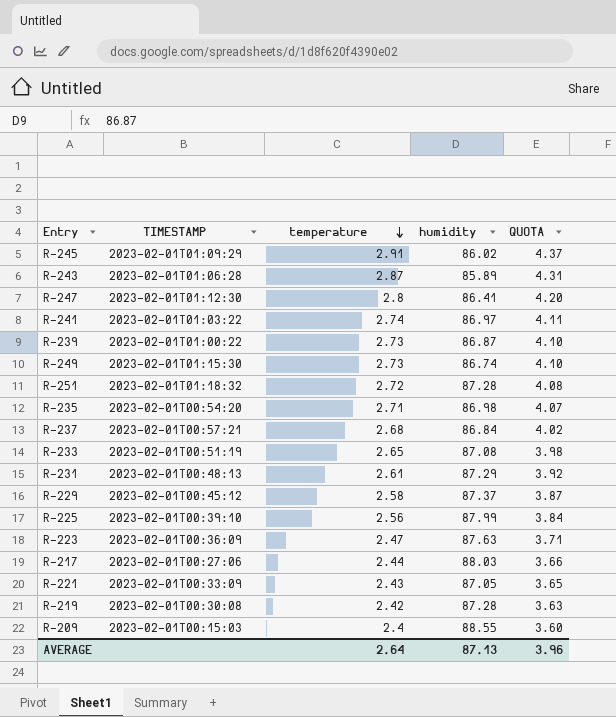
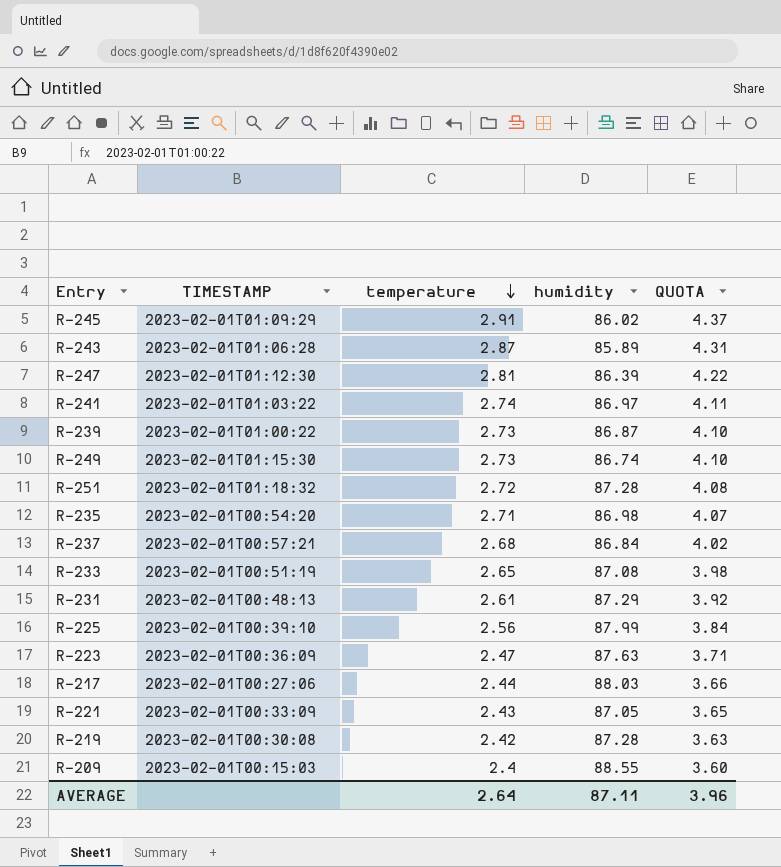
row R-229: 2023-02-01T00:45:12 | 2.58 | 87.37 | 3.87 -> none
R-247 | temperature: 2.8 -> 2.81
R-247 | humidity: 86.41 -> 86.39
R-247 | QUOTA: 4.20 -> 4.22
AVERAGE | humidity: 87.13 -> 87.11

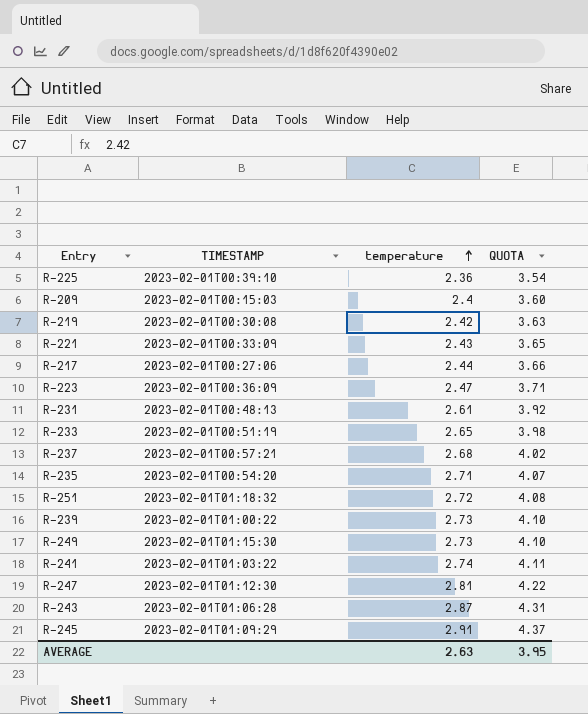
row order: temperature descending -> temperature ascending
column humidity | position: 4 -> none
R-225 | temperature: 2.56 -> 2.36
R-225 | QUOTA: 3.84 -> 3.54
AVERAGE | temperature: 2.64 -> 2.63
AVERAGE | QUOTA: 3.96 -> 3.95

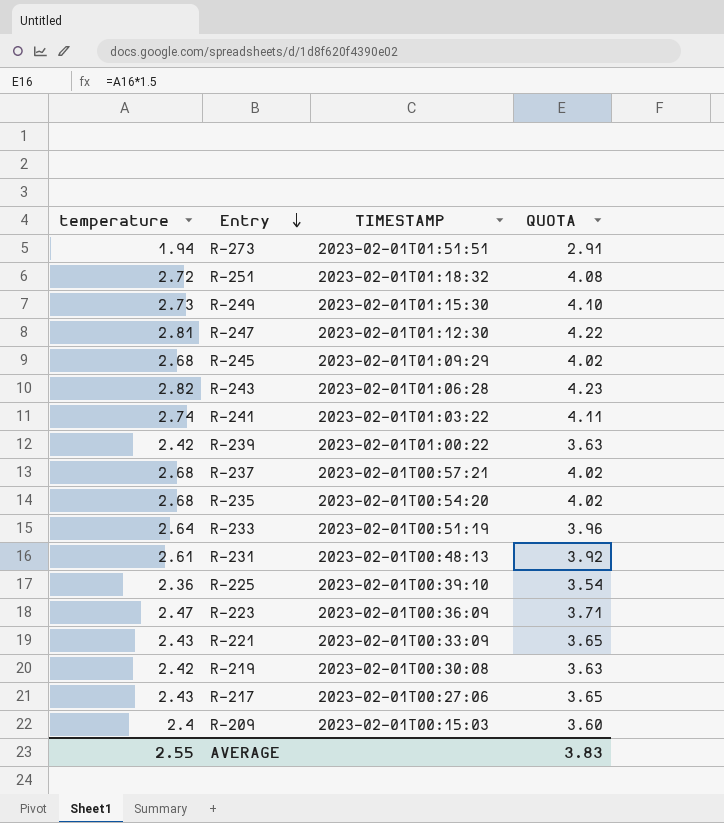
row order: temperature ascending -> Entry descending
column temperature | position: 3 -> 1
row R-273: none -> 1.94 | 2023-02-01T01:51:51 | 2.91
R-245 | temperature: 2.91 -> 2.68
R-245 | QUOTA: 4.37 -> 4.02
R-243 | temperature: 2.87 -> 2.82
R-243 | QUOTA: 4.31 -> 4.23
R-239 | temperature: 2.73 -> 2.42
R-239 | QUOTA: 4.10 -> 3.63
R-235 | temperature: 2.71 -> 2.68
R-235 | QUOTA: 4.07 -> 4.02
R-233 | temperature: 2.65 -> 2.64
R-233 | QUOTA: 3.98 -> 3.96
R-217 | temperature: 2.44 -> 2.43
R-217 | QUOTA: 3.66 -> 3.65
AVERAGE | temperature: 2.63 -> 2.55
AVERAGE | QUOTA: 3.95 -> 3.83

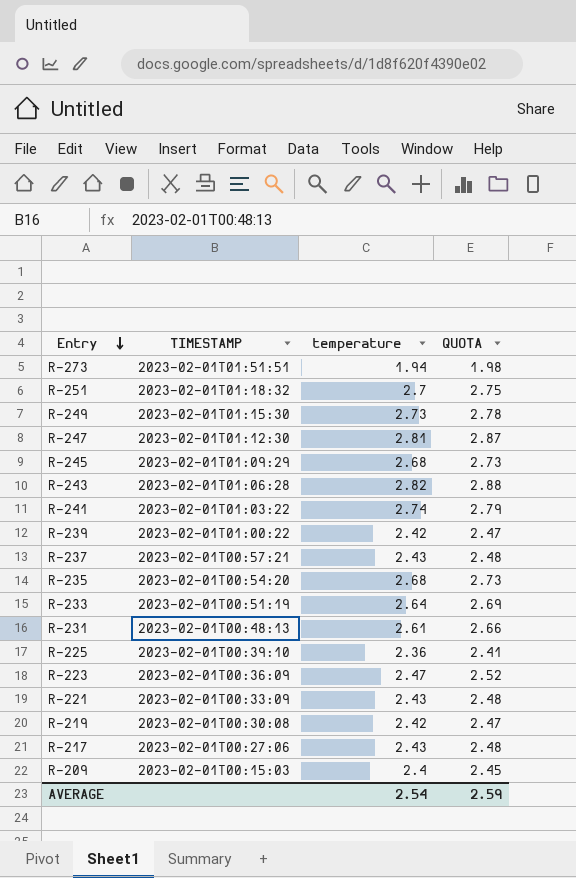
column temperature | position: 1 -> 3
column QUOTA | formula: [temperature] * 1.5 -> [temperature] * 1.02
R-251 | temperature: 2.72 -> 2.7
R-237 | temperature: 2.68 -> 2.43
AVERAGE | temperature: 2.55 -> 2.54
AVERAGE | QUOTA: 3.83 -> 2.59

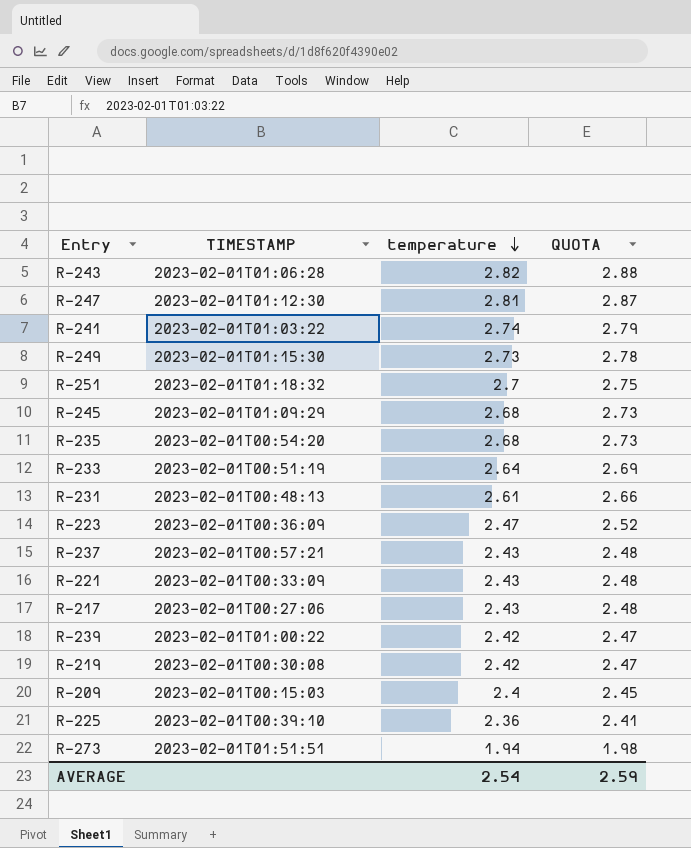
row order: Entry descending -> temperature descending

